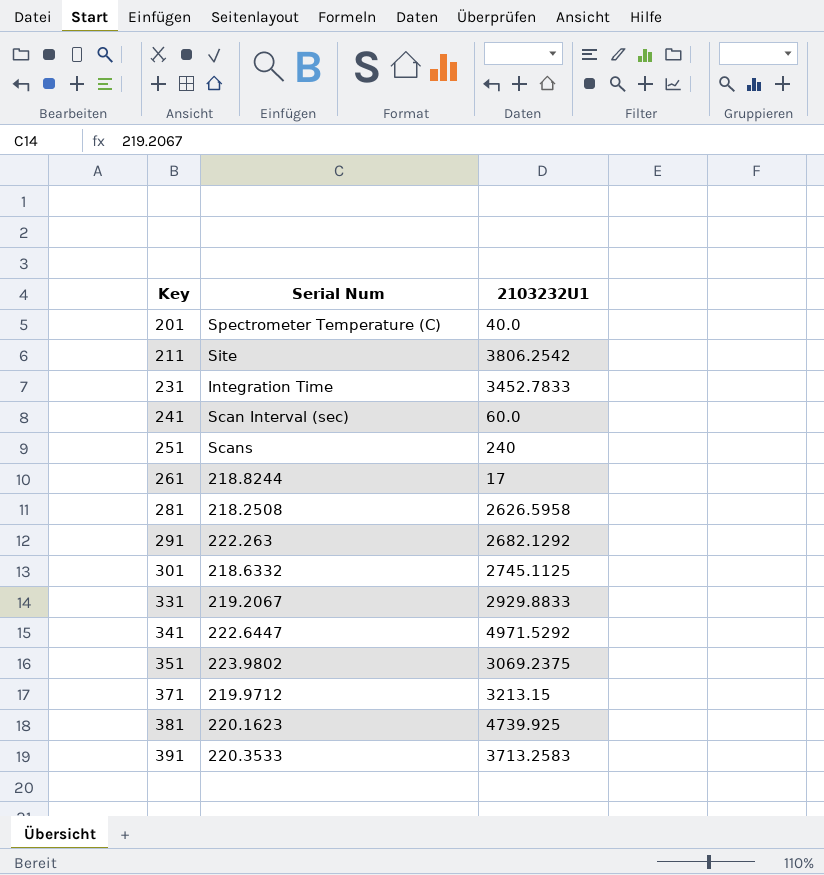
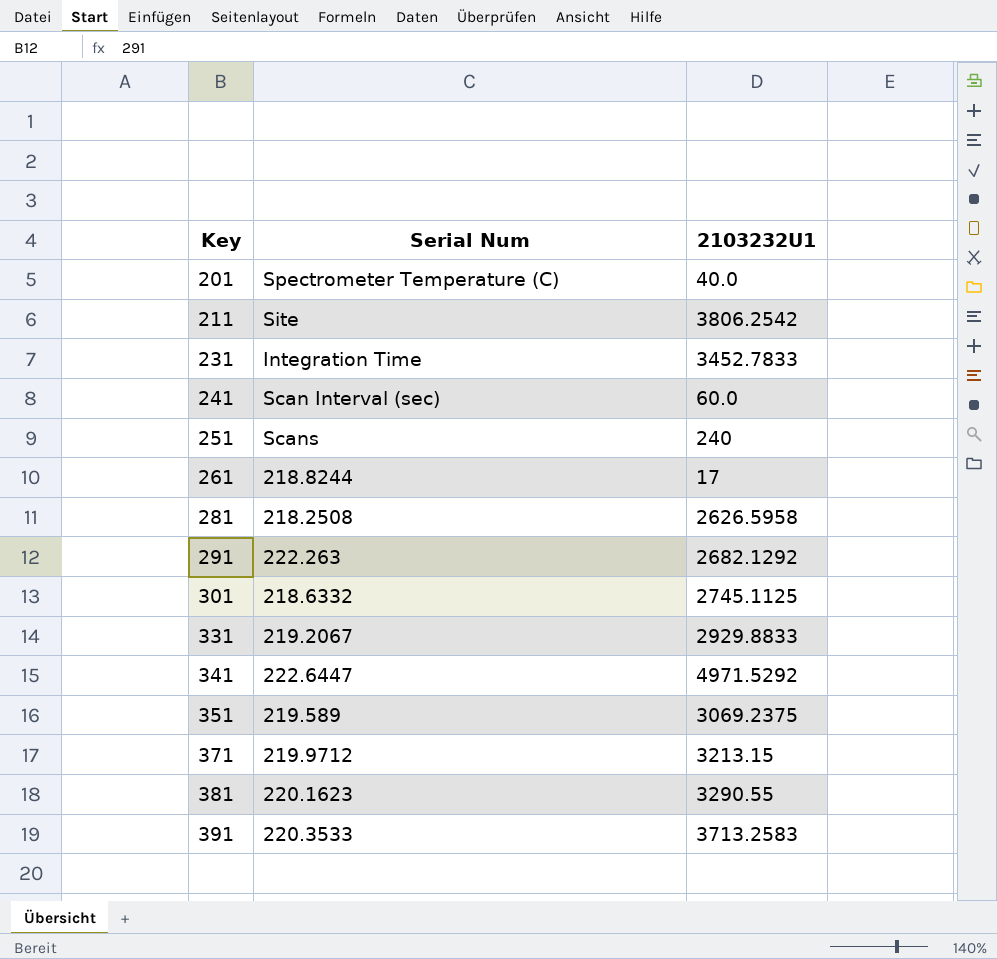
351 | Serial Num: 223.9802 -> 219.589
381 | 2103232U1: 4739.925 -> 3290.55

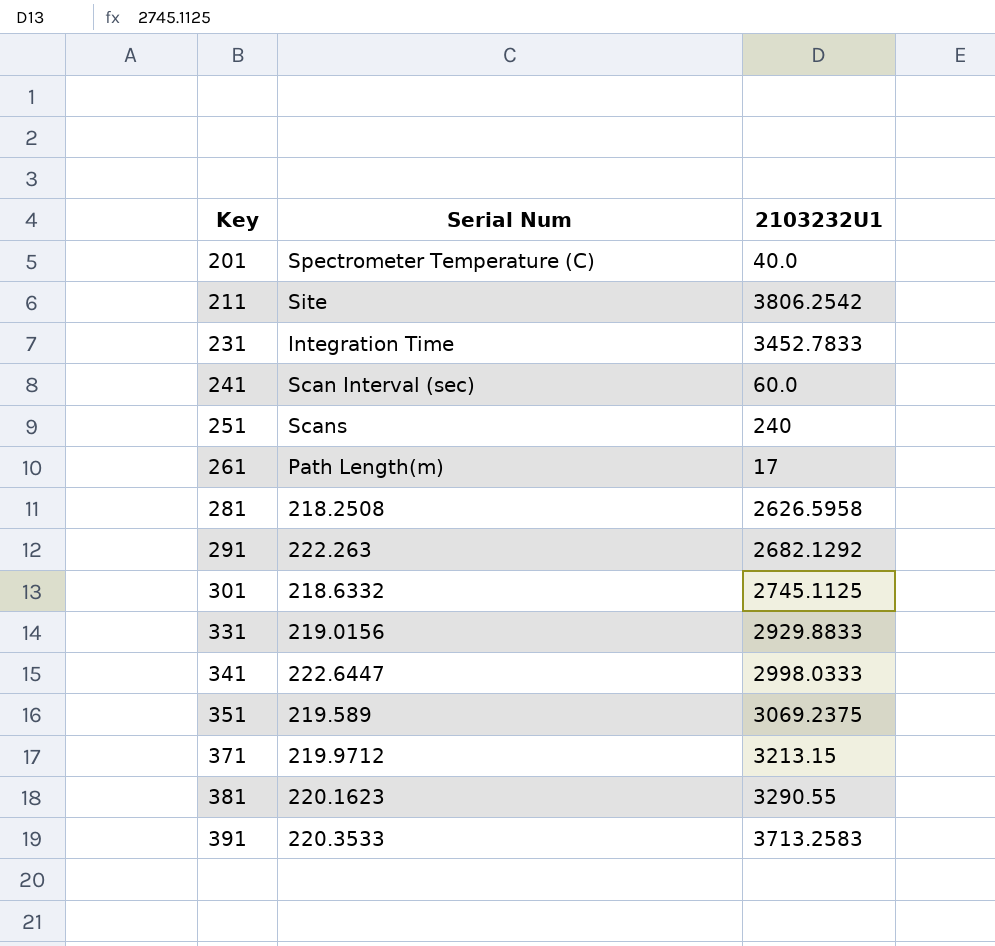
261 | Serial Num: 218.8244 -> Path Length(m)
331 | Serial Num: 219.2067 -> 219.0156
341 | 2103232U1: 4971.5292 -> 2998.0333

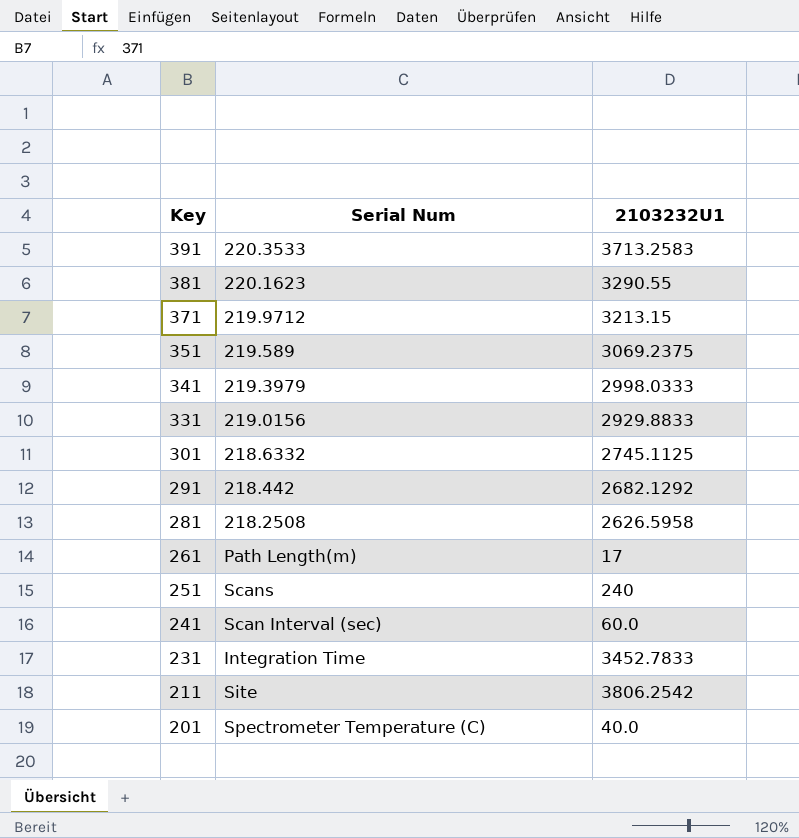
row order: Key ascending -> Key descending
341 | Serial Num: 222.6447 -> 219.3979
291 | Serial Num: 222.263 -> 218.442

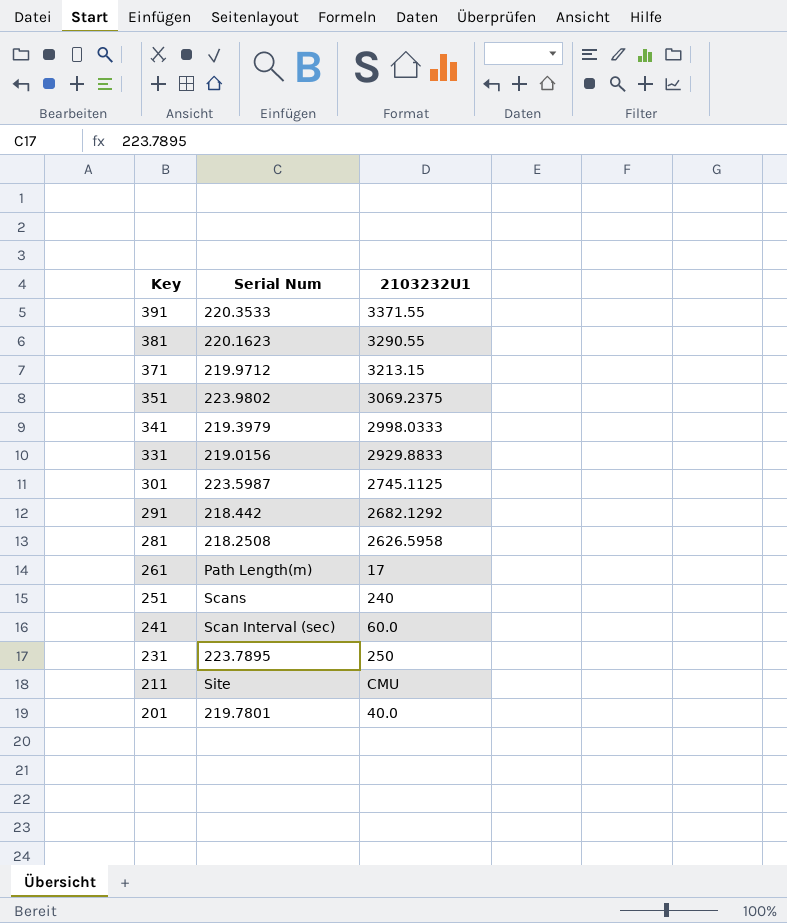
391 | 2103232U1: 3713.2583 -> 3371.55
351 | Serial Num: 219.589 -> 223.9802
301 | Serial Num: 218.6332 -> 223.5987
231 | Serial Num: Integration Time -> 223.7895
231 | 2103232U1: 3452.7833 -> 250
211 | 2103232U1: 3806.2542 -> CMU
201 | Serial Num: Spectrometer Temperature (C) -> 219.7801

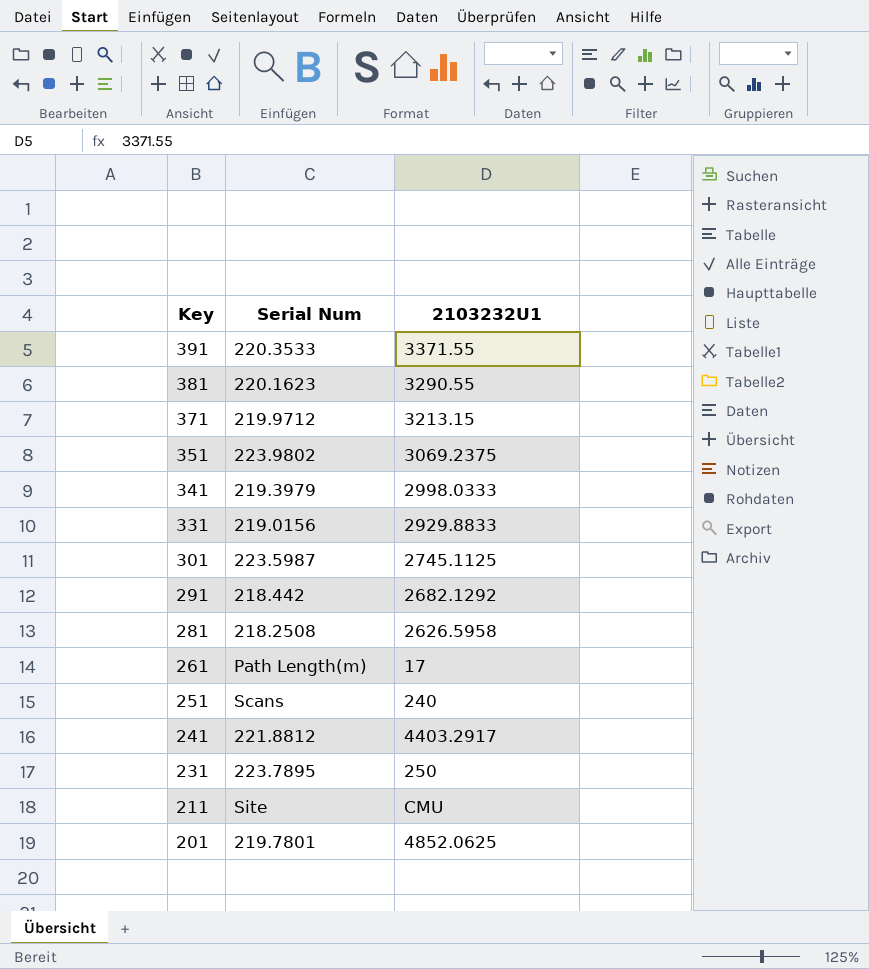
241 | Serial Num: Scan Interval (sec) -> 221.8812
241 | 2103232U1: 60.0 -> 4403.2917
201 | 2103232U1: 40.0 -> 4852.0625

